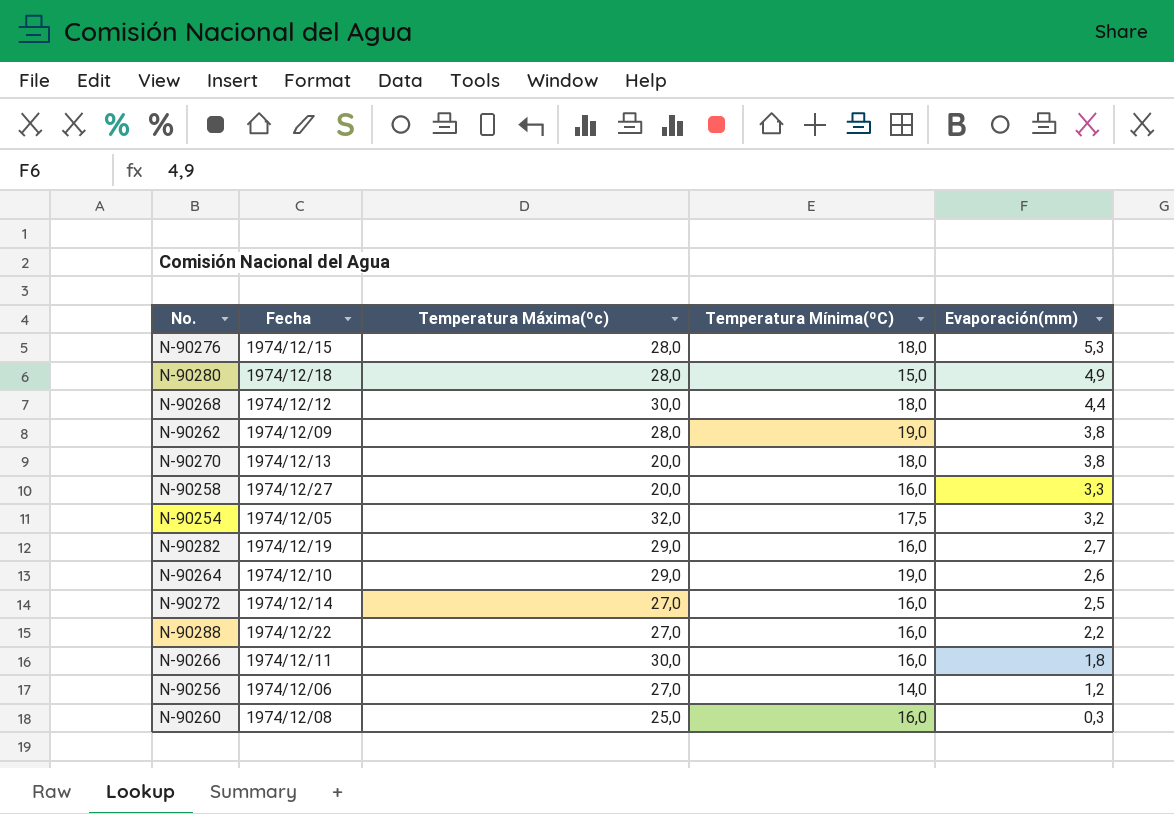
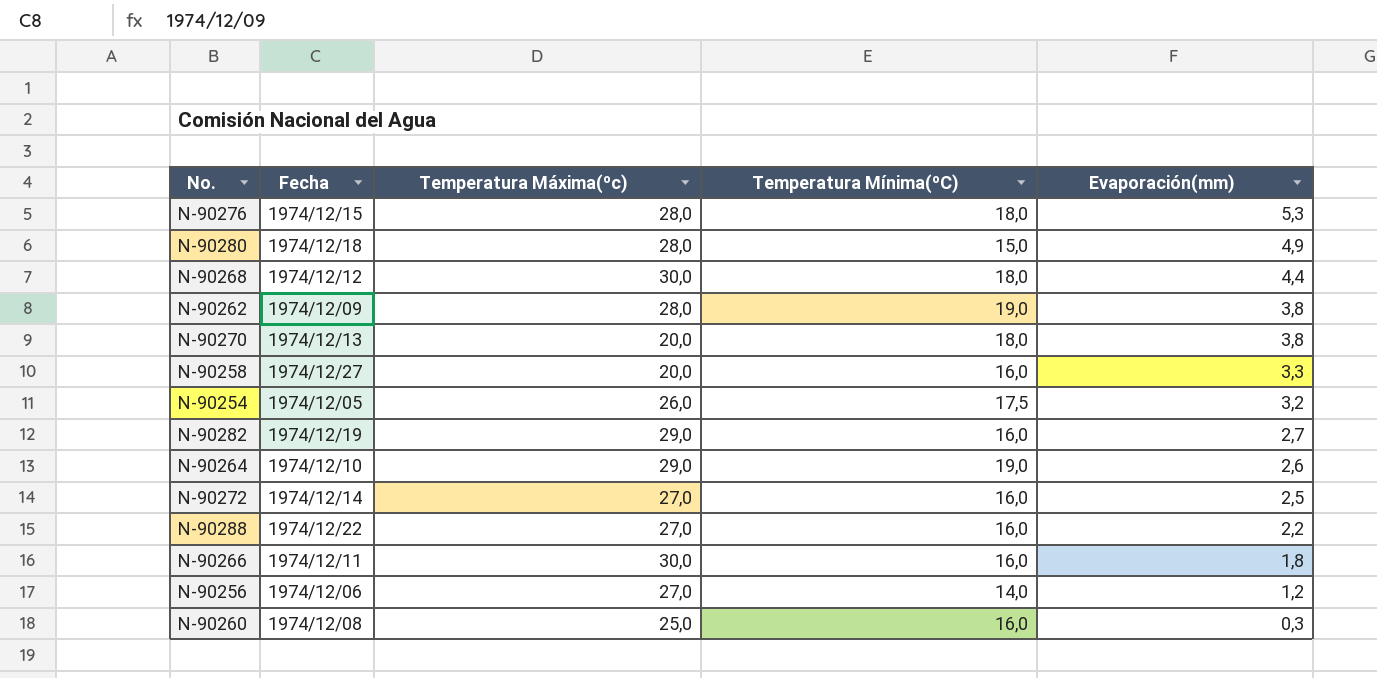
N-90254 | Temperatura Máxima(ºc): 32,0 -> 26,0

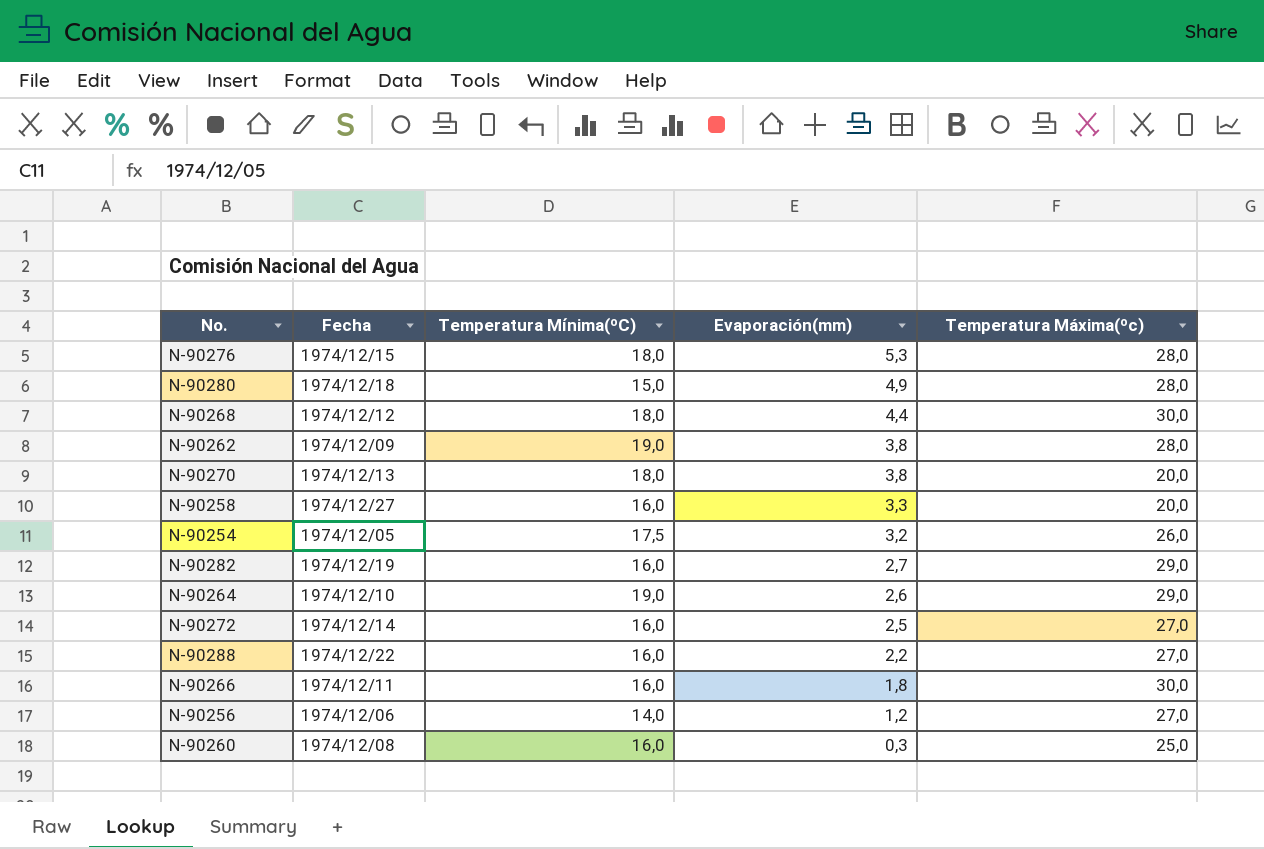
column Temperatura Máxima(ºc) | position: 3 -> 5

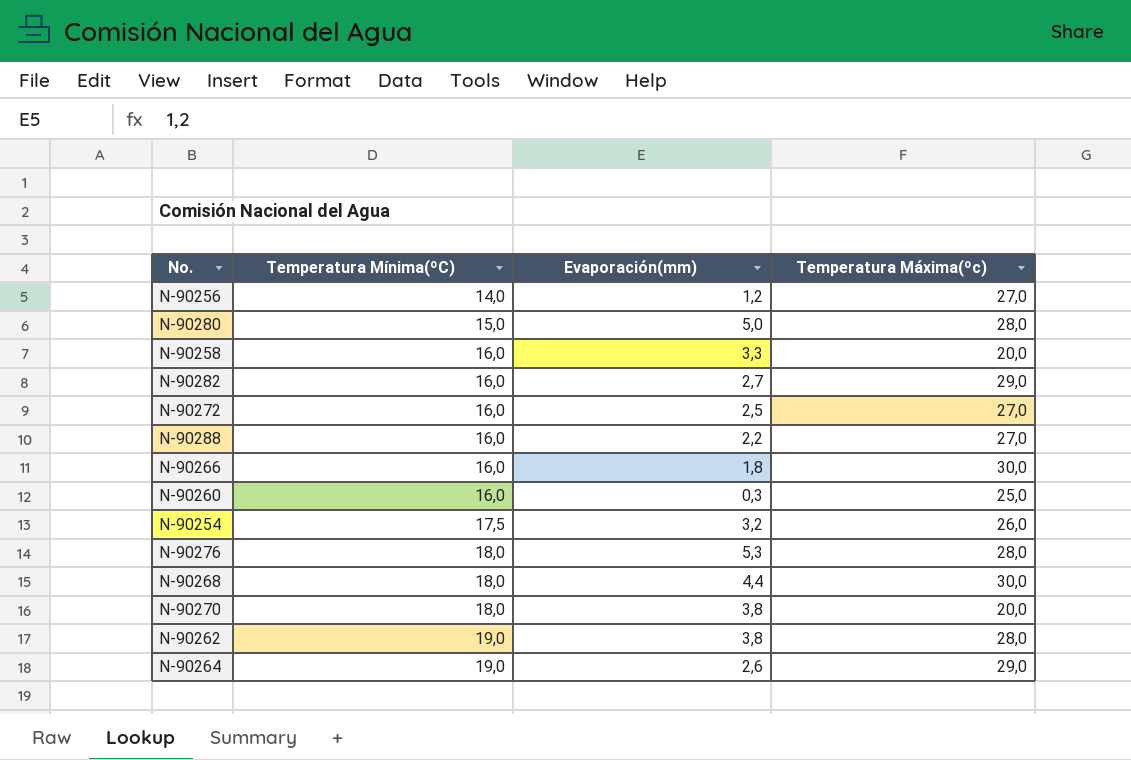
row order: Evaporación(mm) descending -> Temperatura Mínima(ºC) ascending
column Fecha | position: 2 -> none
N-90280 | Evaporación(mm): 4,9 -> 5,0

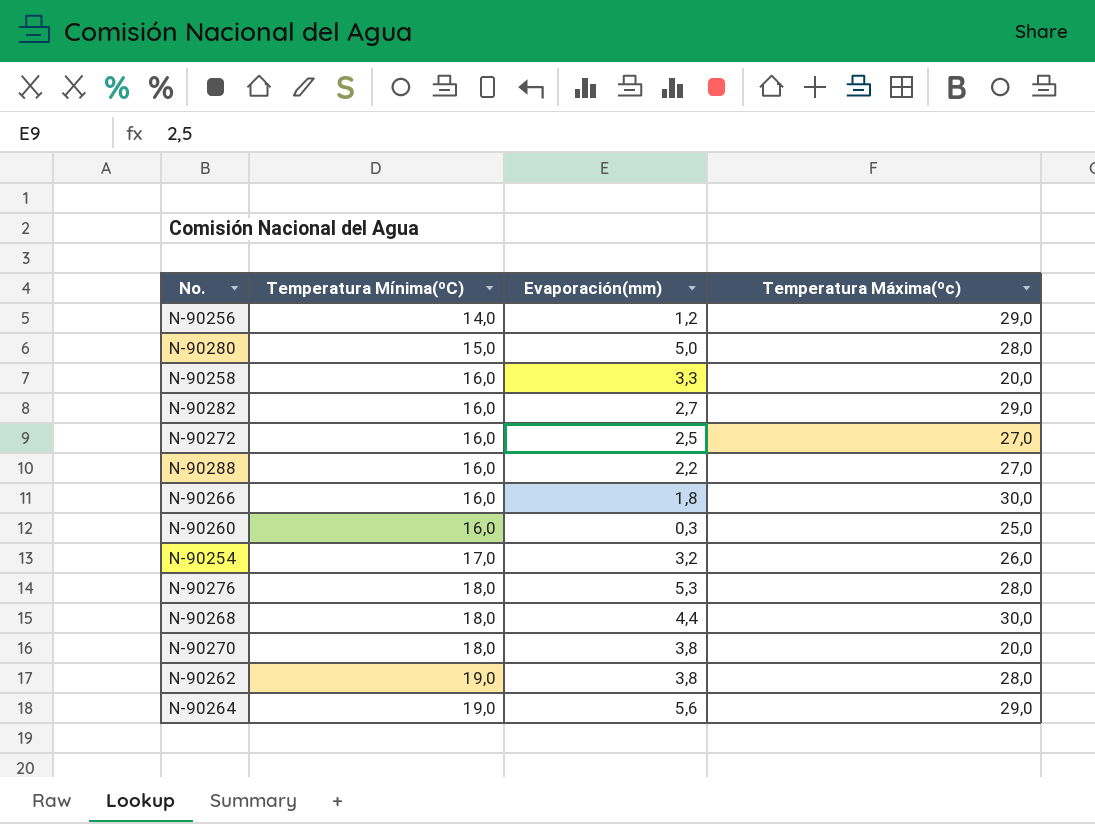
N-90256 | Temperatura Máxima(ºc): 27,0 -> 29,0
N-90254 | Temperatura Mínima(ºC): 17,5 -> 17,0
N-90264 | Evaporación(mm): 2,6 -> 5,6

